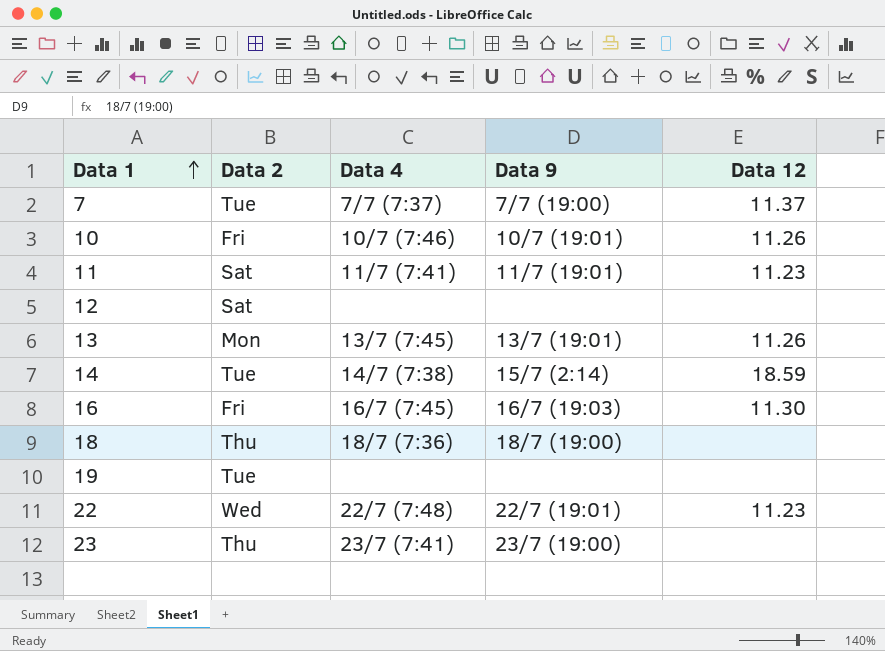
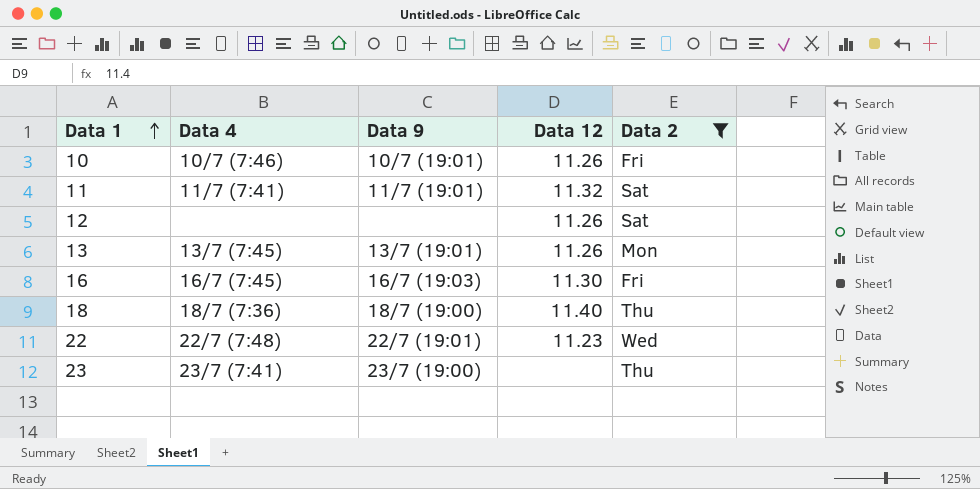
filter: none -> Data 2 != Tue
column Data 2 | position: 2 -> 5
11 | Data 12: 11.23 -> 11.32
12 | Data 12: none -> 11.26
18 | Data 12: none -> 11.40

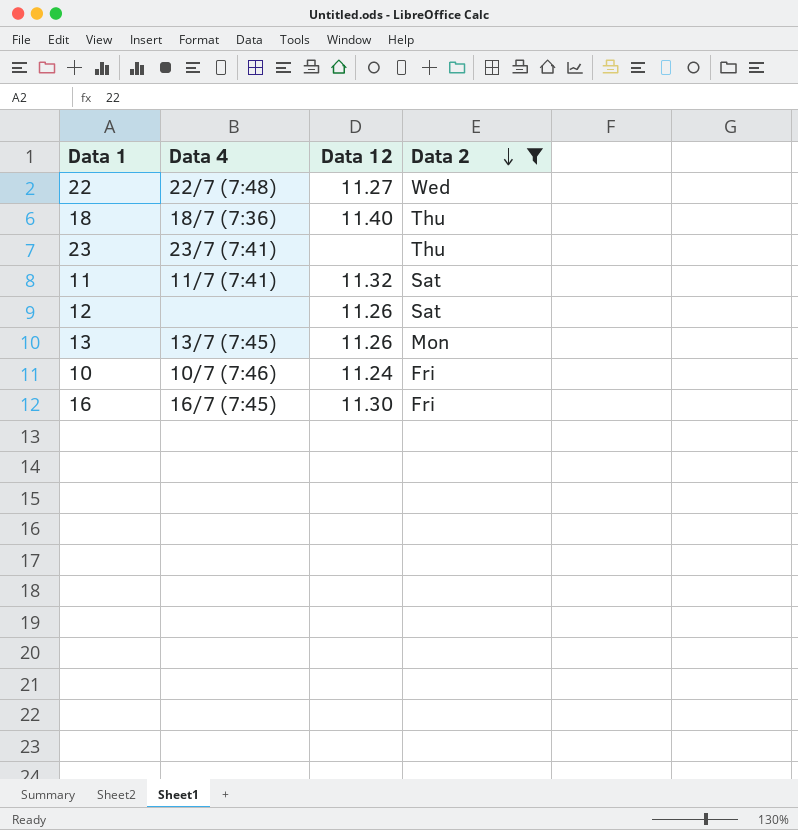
row order: Data 1 ascending -> Data 2 descending
column Data 9 | position: 3 -> none
22 | Data 12: 11.23 -> 11.27
10 | Data 12: 11.26 -> 11.24

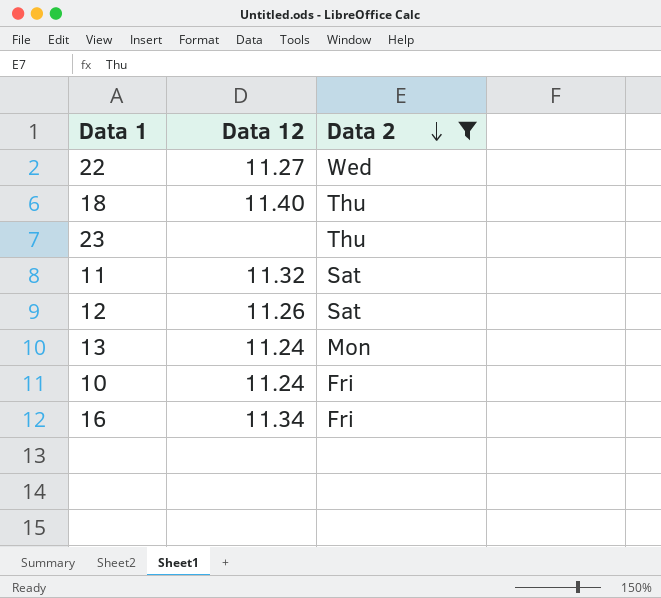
column Data 4 | position: 2 -> none
13 | Data 12: 11.26 -> 11.24
16 | Data 12: 11.30 -> 11.34

